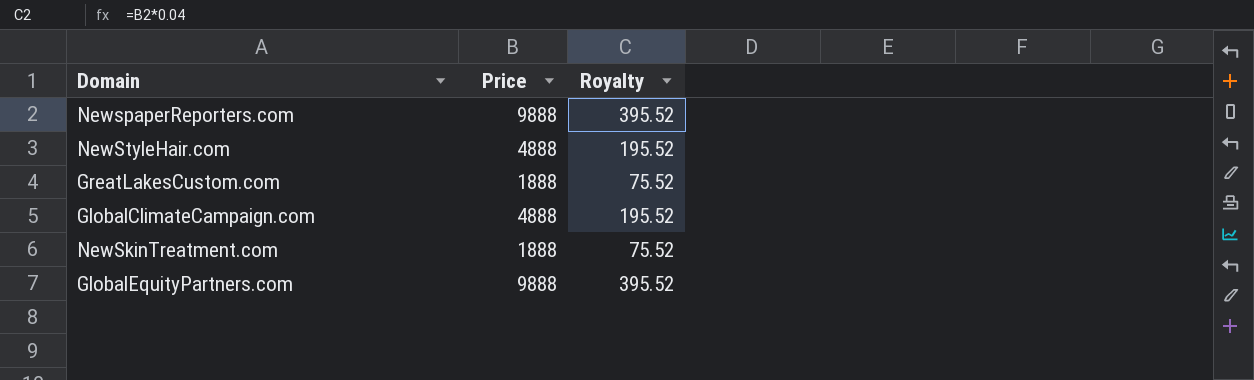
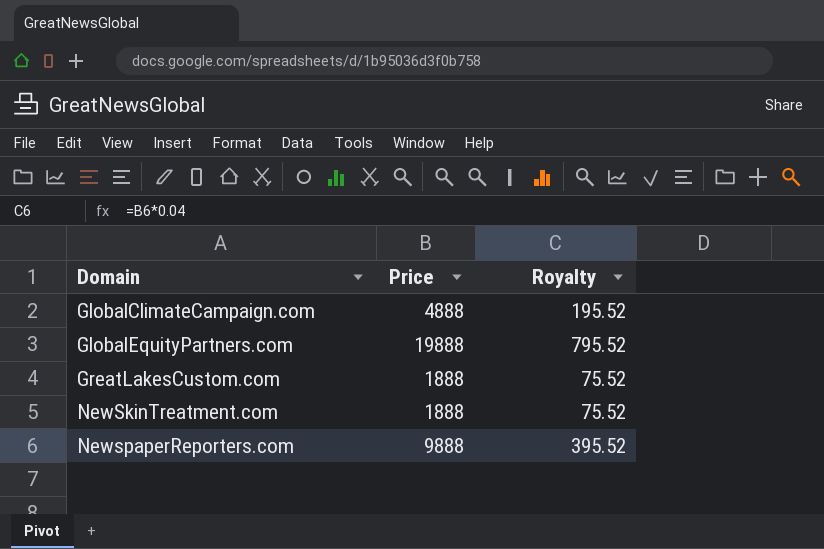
row order: none -> Domain ascending
row NewStyleHair.com: 4888 | 195.52 -> none
GlobalEquityPartners.com | Price: 9888 -> 19888
GlobalEquityPartners.com | Royalty: 395.52 -> 795.52

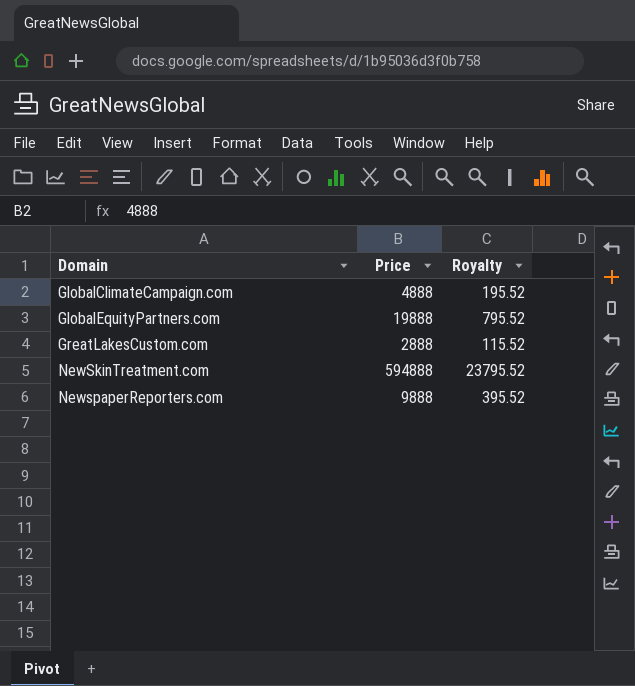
GreatLakesCustom.com | Price: 1888 -> 2888
GreatLakesCustom.com | Royalty: 75.52 -> 115.52
NewSkinTreatment.com | Price: 1888 -> 594888
NewSkinTreatment.com | Royalty: 75.52 -> 23795.52

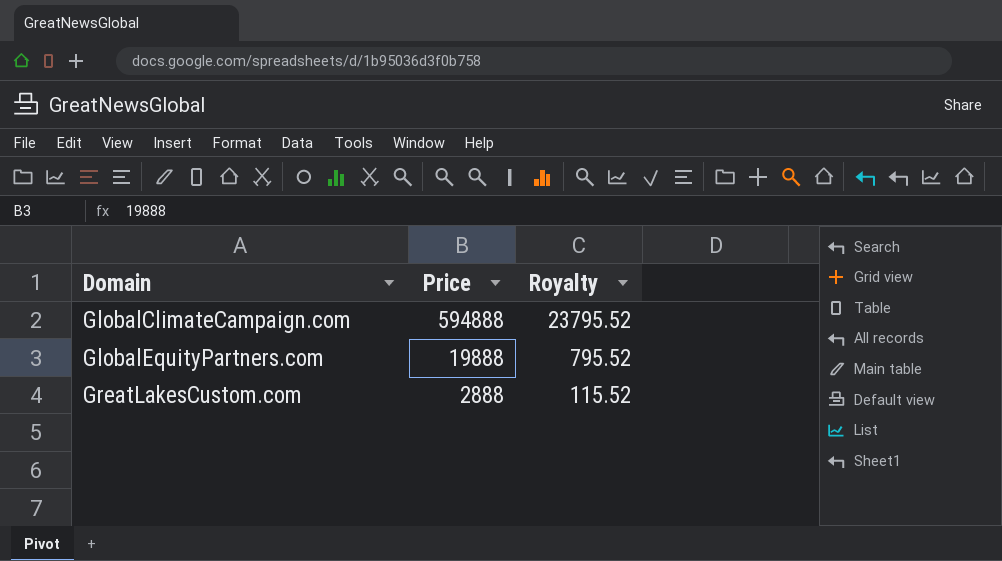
row NewSkinTreatment.com: 594888 | 23795.52 -> none
row NewspaperReporters.com: 9888 | 395.52 -> none
GlobalClimateCampaign.com | Price: 4888 -> 594888
GlobalClimateCampaign.com | Royalty: 195.52 -> 23795.52

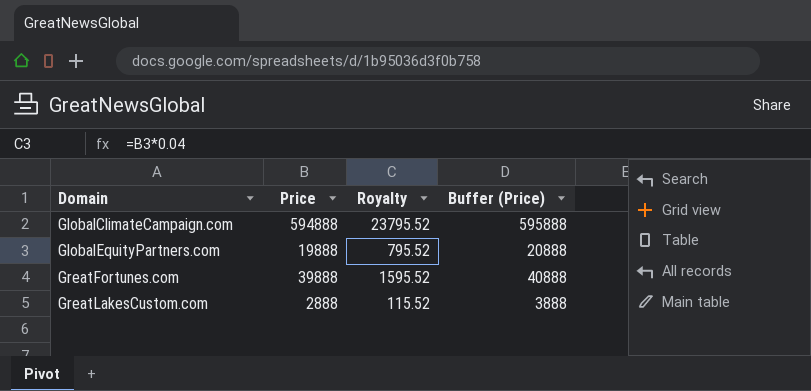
column Buffer (Price) | formula: none -> [Price] + 1000
row GreatFortunes.com: none -> 39888 | 1595.52 | 40888

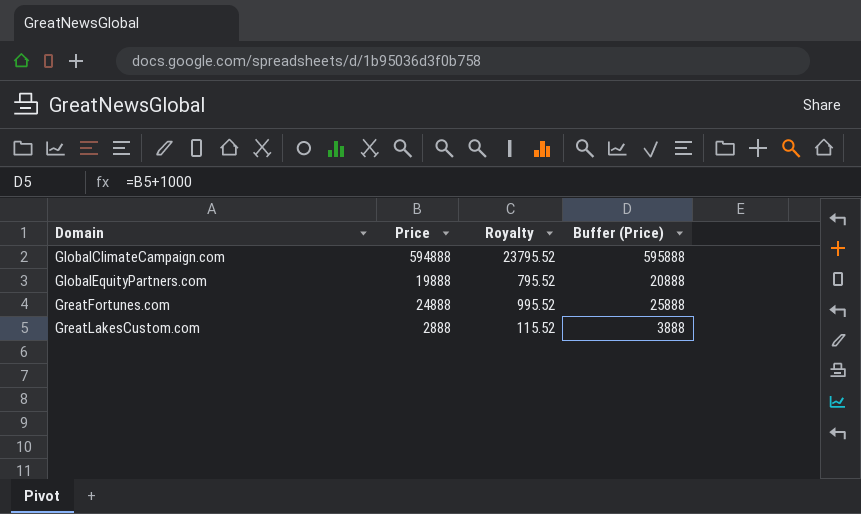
GreatFortunes.com | Price: 39888 -> 24888
GreatFortunes.com | Royalty: 1595.52 -> 995.52
GreatFortunes.com | Buffer (Price): 40888 -> 25888

